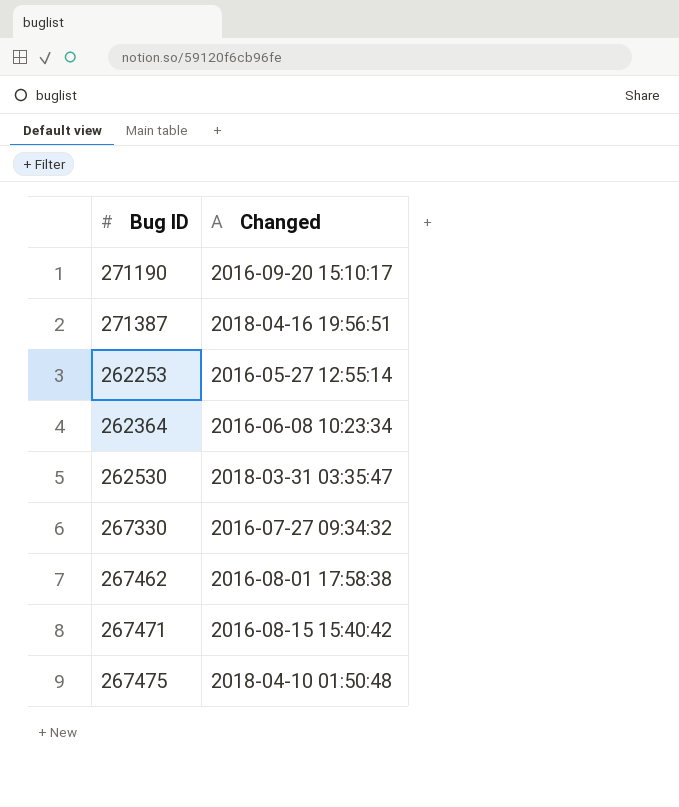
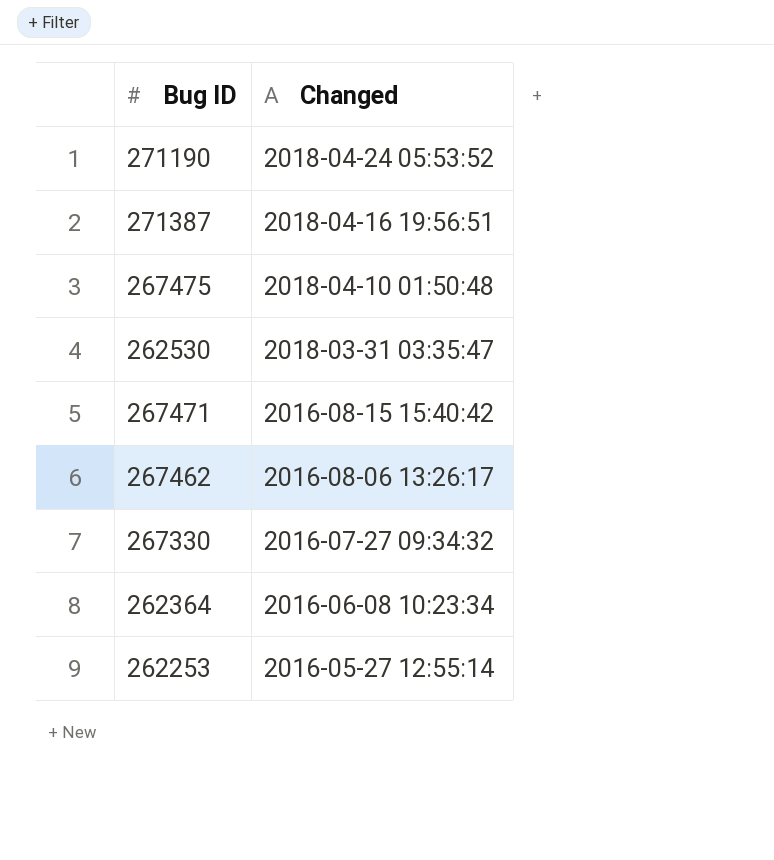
row order: none -> Changed descending
271190 | Changed: 2016-09-20 15:10:17 -> 2018-04-24 05:53:52
267462 | Changed: 2016-08-01 17:58:38 -> 2016-08-06 13:26:17

